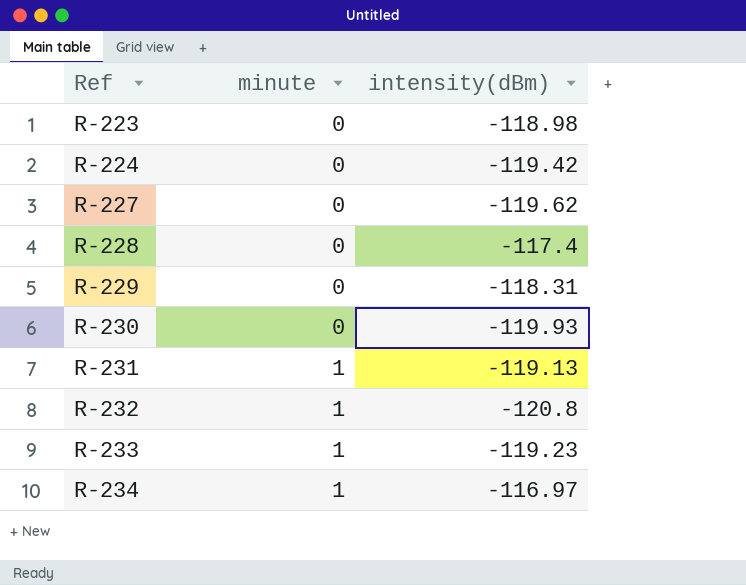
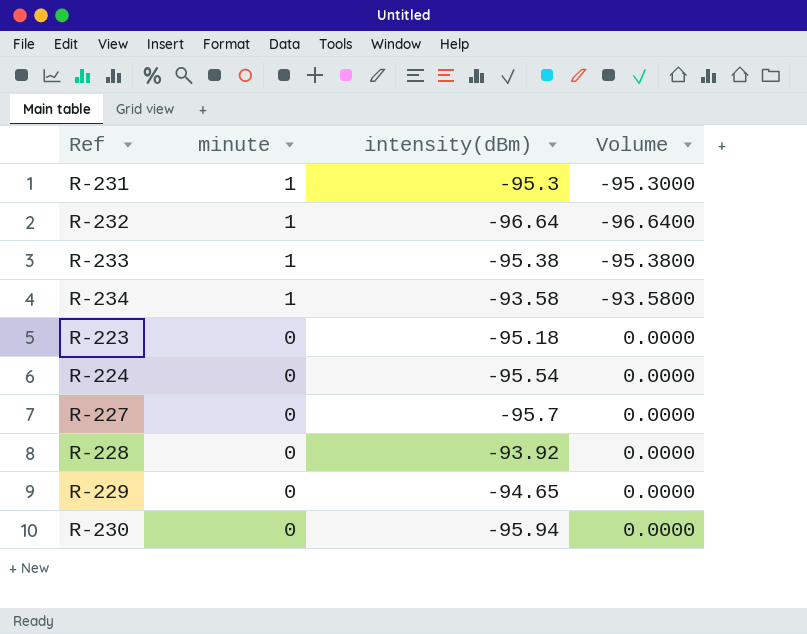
row order: Ref ascending -> minute descending
column Volume | formula: none -> [minute] * [intensity(dBm)]
R-231 | intensity(dBm): -119.13 -> -95.3
R-232 | intensity(dBm): -120.8 -> -96.64
R-233 | intensity(dBm): -119.23 -> -95.38
R-234 | intensity(dBm): -116.97 -> -93.58
R-223 | intensity(dBm): -118.98 -> -95.18
R-224 | intensity(dBm): -119.42 -> -95.54
R-227 | intensity(dBm): -119.62 -> -95.7
R-228 | intensity(dBm): -117.4 -> -93.92
R-229 | intensity(dBm): -118.31 -> -94.65
R-230 | intensity(dBm): -119.93 -> -95.94

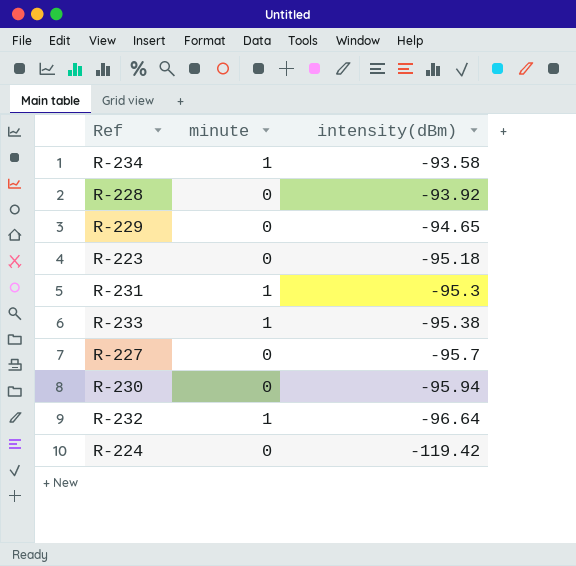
row order: minute descending -> intensity(dBm) descending
column Volume | formula: [minute] * [intensity(dBm)] -> none
R-224 | intensity(dBm): -95.54 -> -119.42

